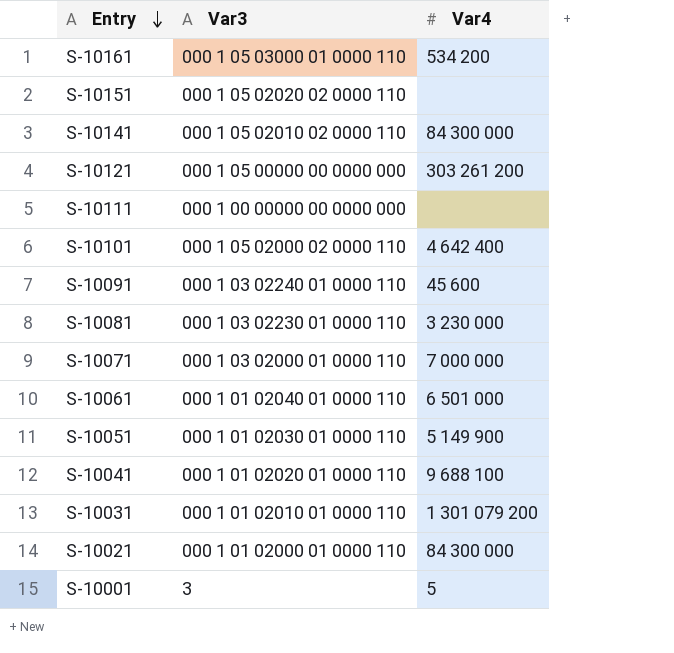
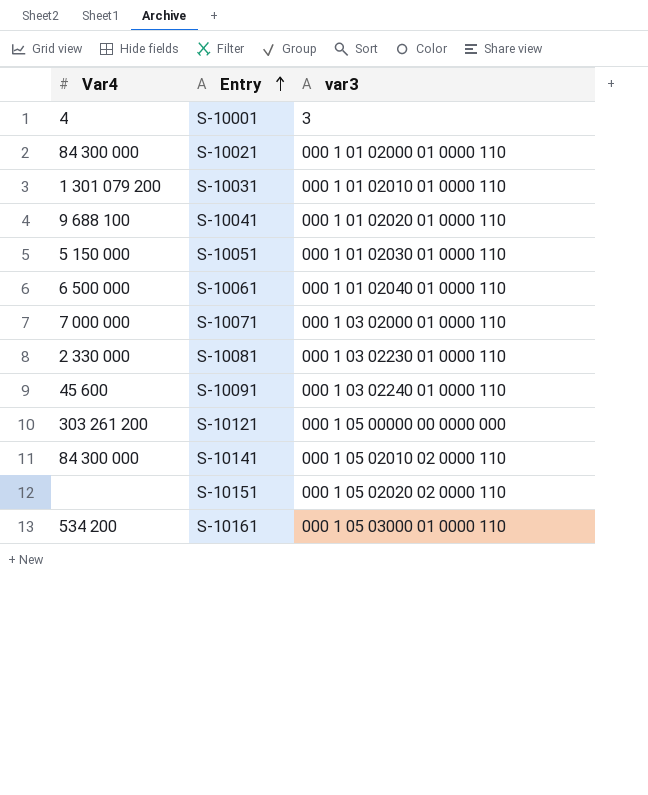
row order: Entry descending -> Entry ascending
column Var4 | position: 3 -> 1
column name: Var3 -> var3
row S-10111: 000 1 00 00000 00 0000 000 | none -> none
row S-10101: 000 1 05 02000 02 0000 110 | 4 642 400 -> none
S-10001 | Var4: 5 -> 4
S-10051 | Var4: 5 149 900 -> 5 150 000
S-10061 | Var4: 6 501 000 -> 6 500 000
S-10081 | Var4: 3 230 000 -> 2 330 000

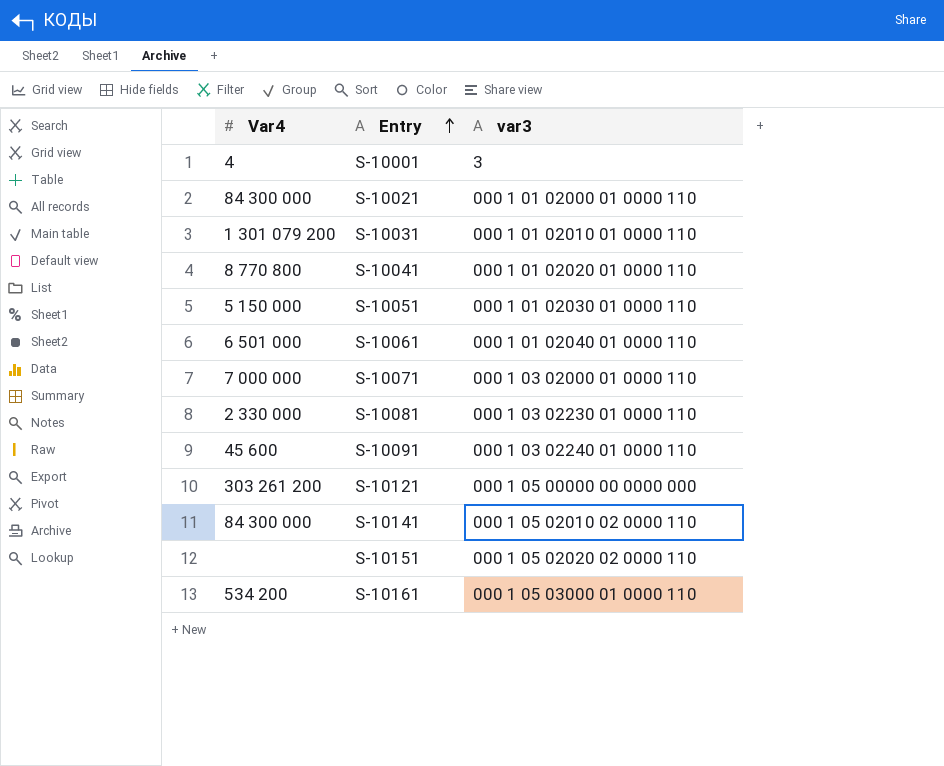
S-10041 | Var4: 9 688 100 -> 8 770 800
S-10061 | Var4: 6 500 000 -> 6 501 000

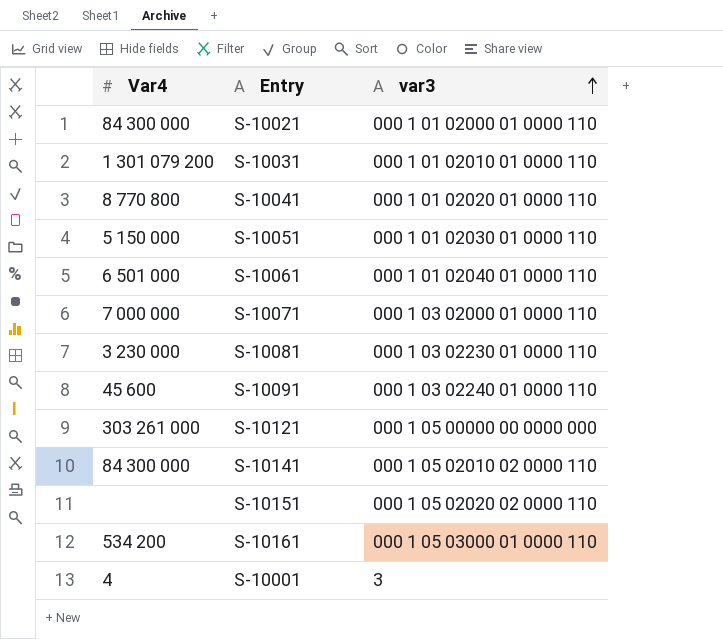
row order: Entry ascending -> var3 ascending
S-10081 | Var4: 2 330 000 -> 3 230 000
S-10121 | Var4: 303 261 200 -> 303 261 000

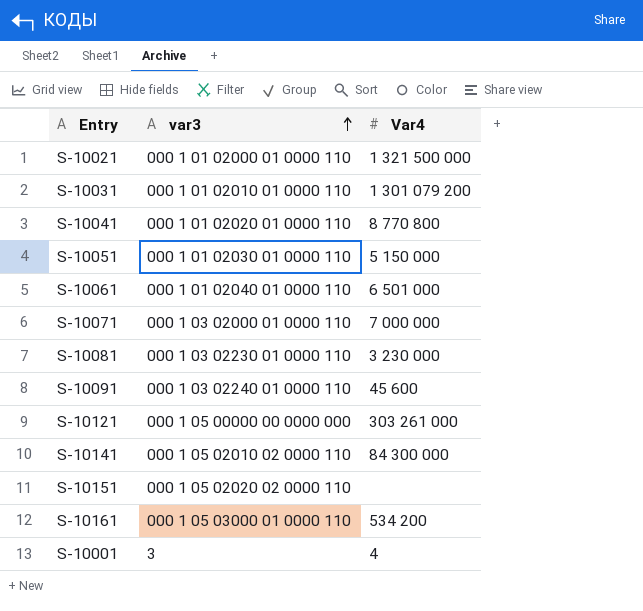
column Var4 | position: 1 -> 3
S-10021 | Var4: 84 300 000 -> 1 321 500 000

